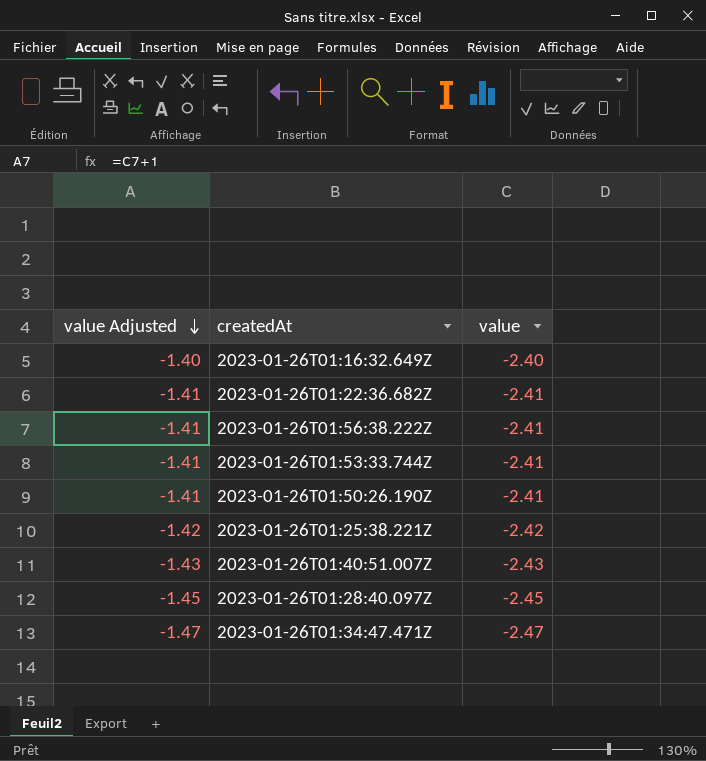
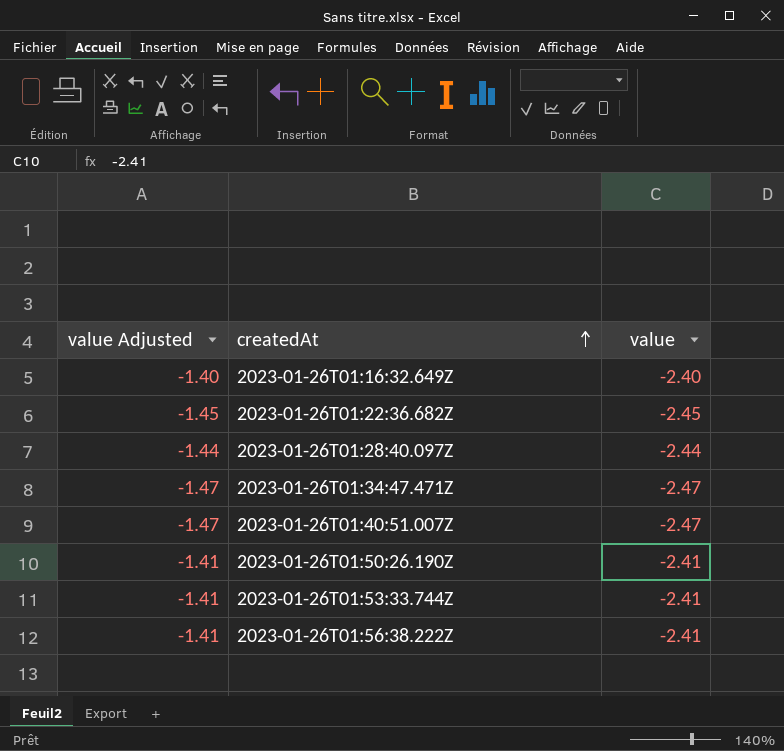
row order: value Adjusted descending -> createdAt ascending
row 2023-01-26T01:25:38.221Z: -1.42 | -2.42 -> none
2023-01-26T01:22:36.682Z | value Adjusted: -1.41 -> -1.45
2023-01-26T01:22:36.682Z | value: -2.41 -> -2.45
2023-01-26T01:28:40.097Z | value Adjusted: -1.45 -> -1.44
2023-01-26T01:28:40.097Z | value: -2.45 -> -2.44
2023-01-26T01:40:51.007Z | value Adjusted: -1.43 -> -1.47
2023-01-26T01:40:51.007Z | value: -2.43 -> -2.47

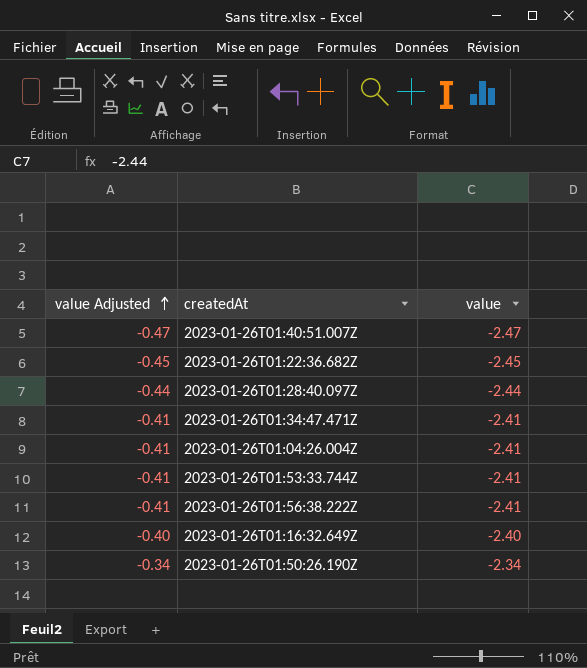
row order: createdAt ascending -> value Adjusted ascending
column value Adjusted | formula: [value] + 1 -> [value] + 2
2023-01-26T01:34:47.471Z | value: -2.47 -> -2.41
row 2023-01-26T01:04:26.004Z: none -> -0.41 | -2.41
2023-01-26T01:50:26.190Z | value: -2.41 -> -2.34

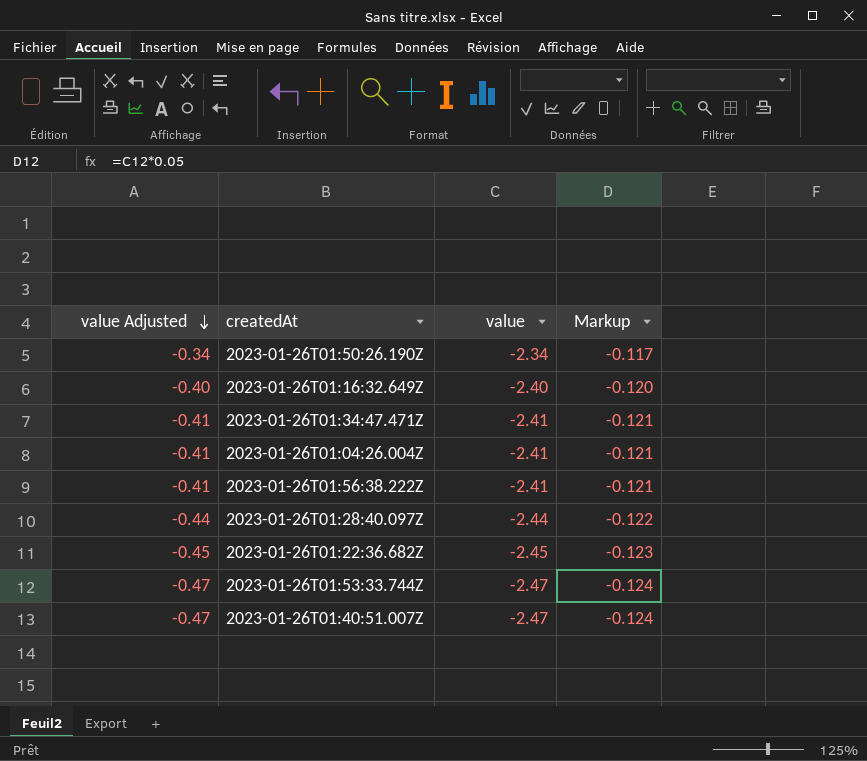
row order: value Adjusted ascending -> value Adjusted descending
column Markup | formula: none -> [value] * 0.05
2023-01-26T01:53:33.744Z | value Adjusted: -0.41 -> -0.47
2023-01-26T01:53:33.744Z | value: -2.41 -> -2.47

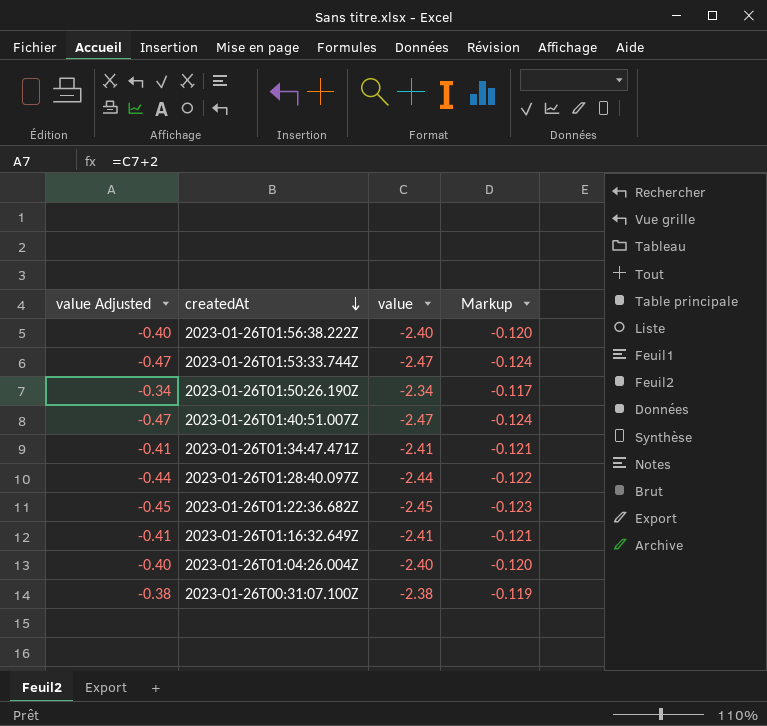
row order: value Adjusted descending -> createdAt descending
2023-01-26T01:56:38.222Z | value Adjusted: -0.41 -> -0.40
2023-01-26T01:56:38.222Z | value: -2.41 -> -2.40
2023-01-26T01:56:38.222Z | Markup: -0.121 -> -0.120
2023-01-26T01:16:32.649Z | value Adjusted: -0.40 -> -0.41
2023-01-26T01:16:32.649Z | value: -2.40 -> -2.41
2023-01-26T01:16:32.649Z | Markup: -0.120 -> -0.121
2023-01-26T01:04:26.004Z | value Adjusted: -0.41 -> -0.40
2023-01-26T01:04:26.004Z | value: -2.41 -> -2.40
2023-01-26T01:04:26.004Z | Markup: -0.121 -> -0.120
row 2023-01-26T00:31:07.100Z: none -> -0.38 | -2.38 | -0.119

